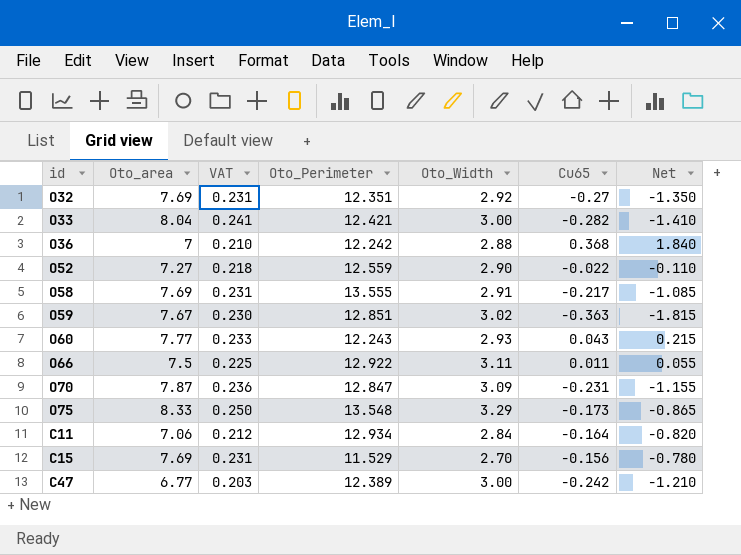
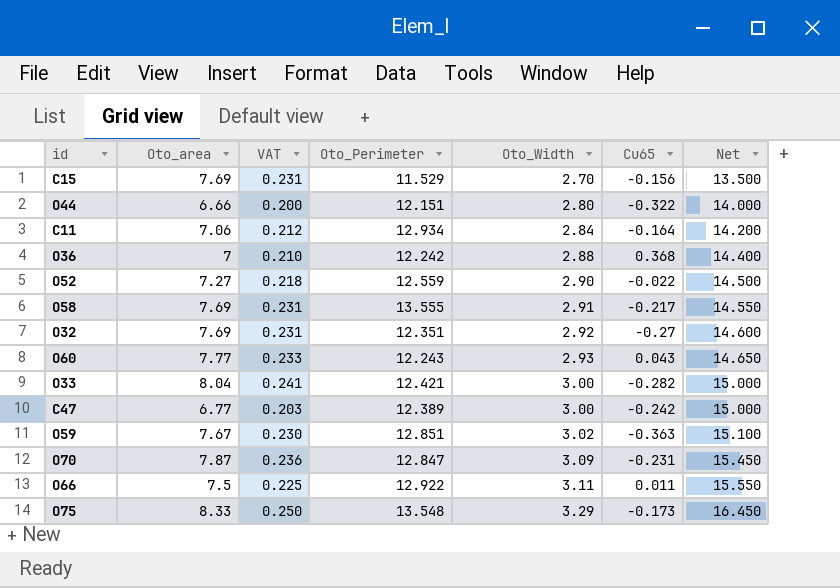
row order: none -> Oto_Width ascending
column Net | formula: [Cu65] * 5 -> [Oto_Width] * 5
row O44: none -> 6.66 | 0.200 | 12.151 | 2.80 | -0.322 | 14.000

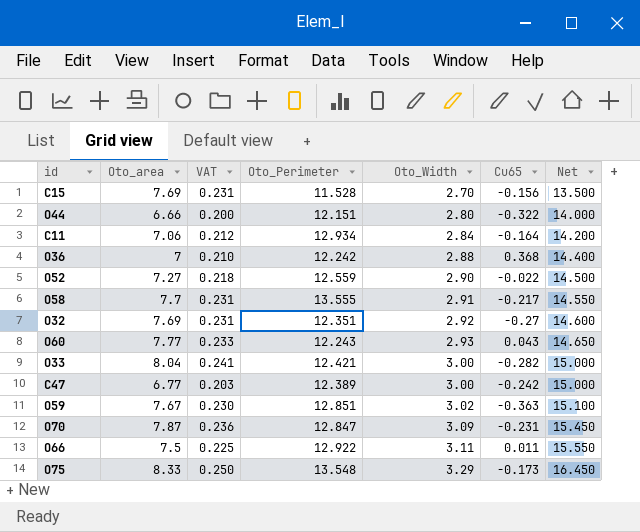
C15 | Oto_Perimeter: 11.529 -> 11.528
O58 | Oto_area: 7.69 -> 7.7

